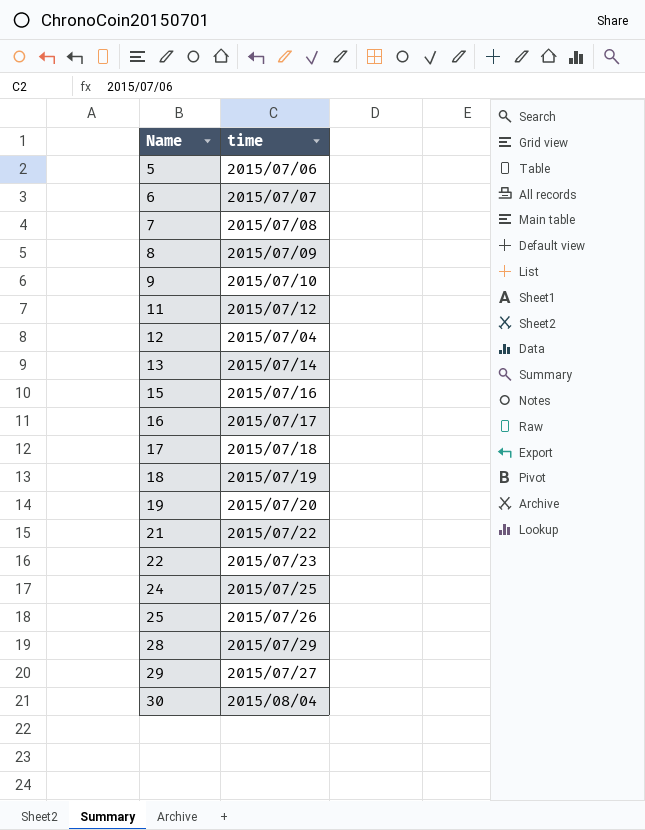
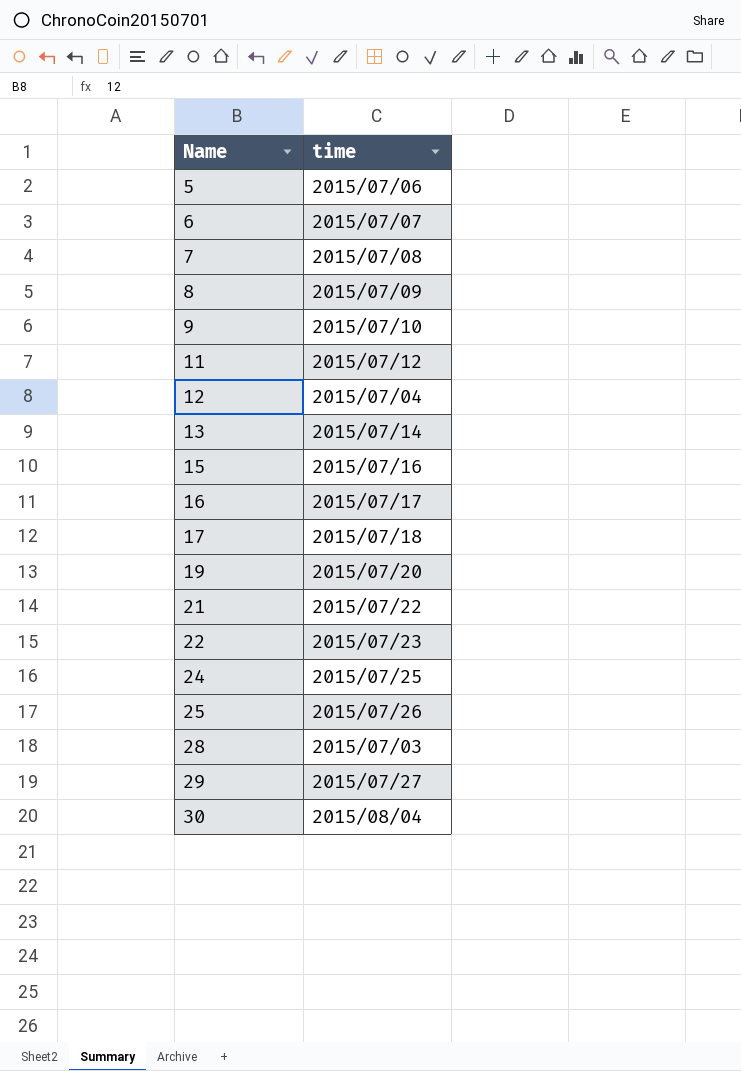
row 18: 2015/07/19 -> none
28 | time: 2015/07/29 -> 2015/07/03

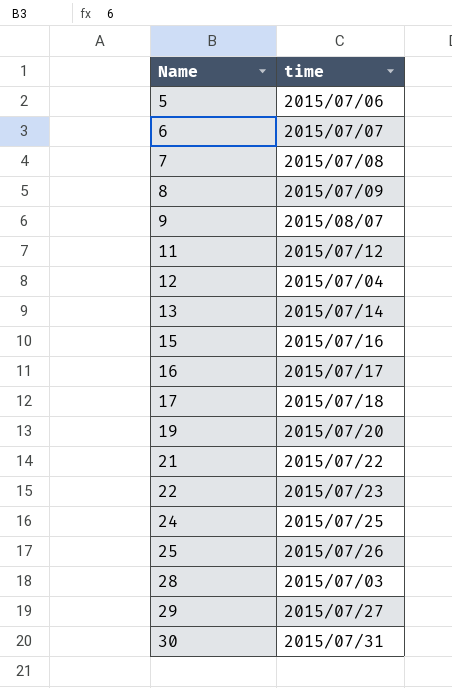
9 | time: 2015/07/10 -> 2015/08/07
30 | time: 2015/08/04 -> 2015/07/31

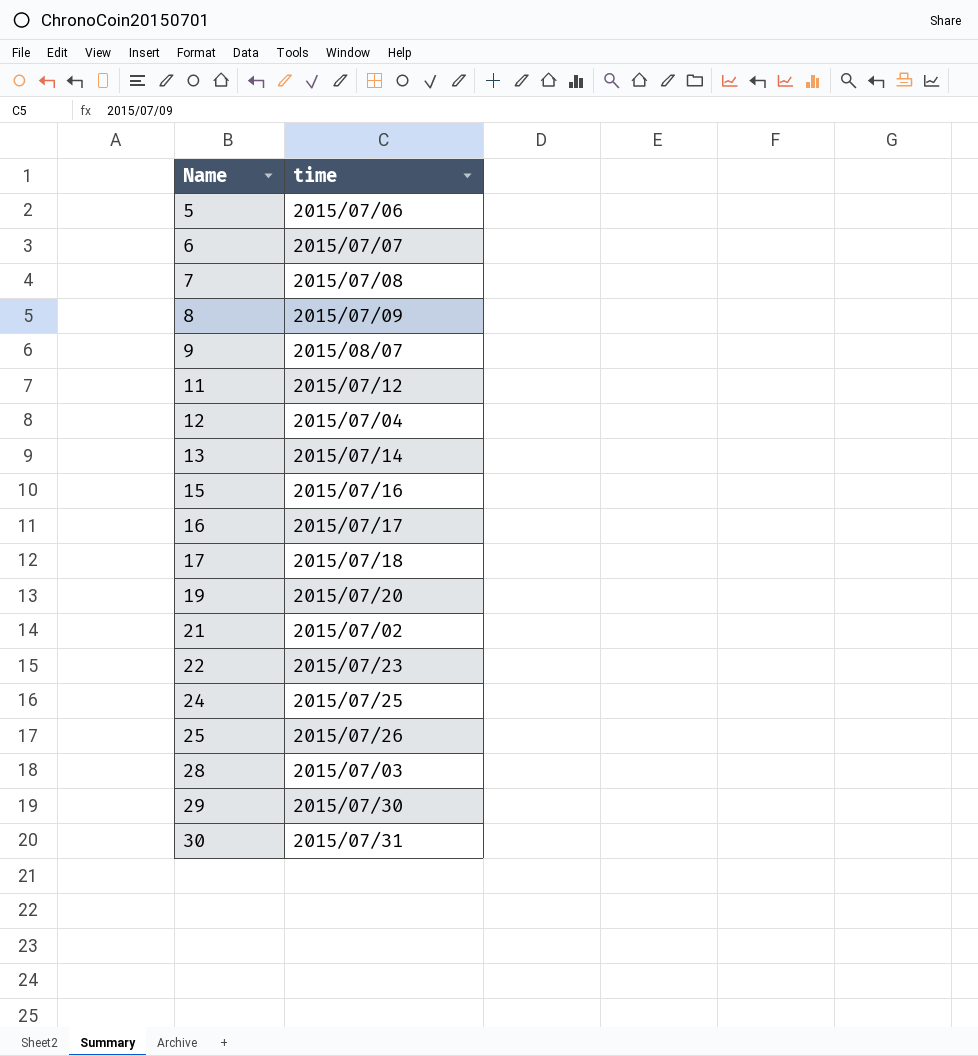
21 | time: 2015/07/22 -> 2015/07/02
29 | time: 2015/07/27 -> 2015/07/30

